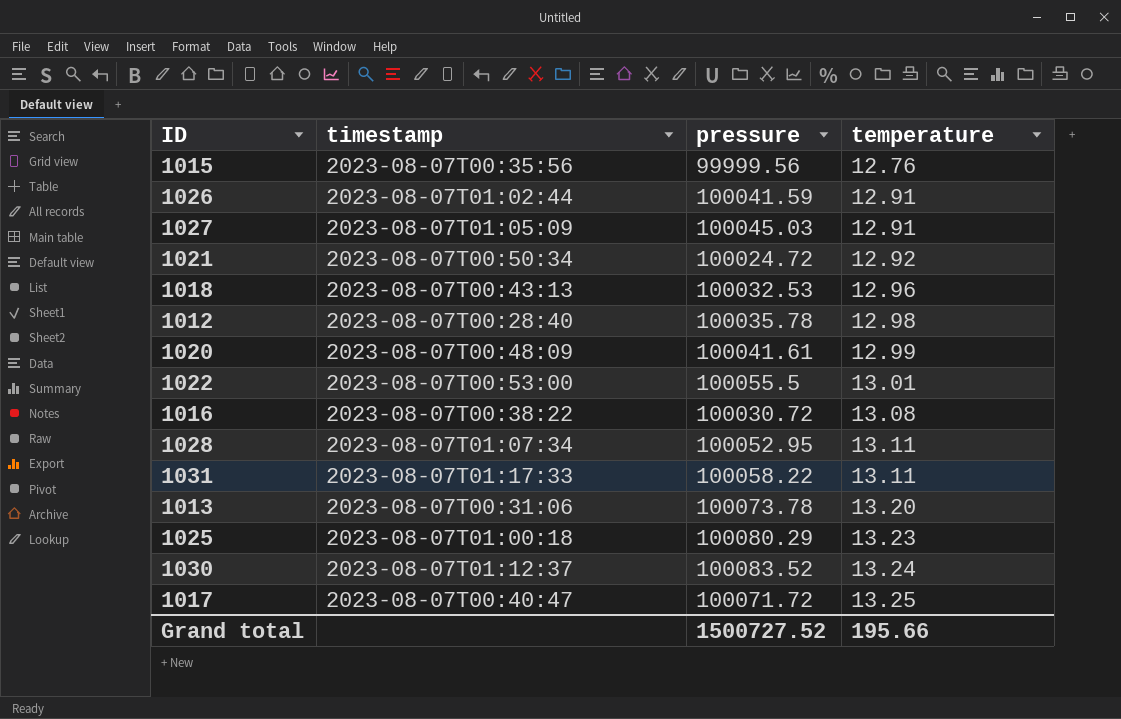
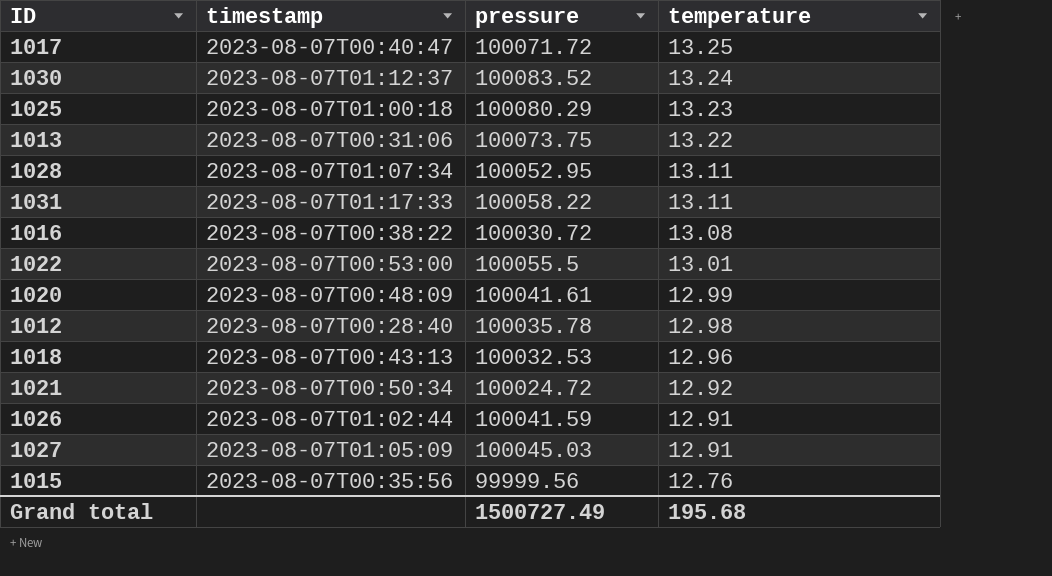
row order: temperature ascending -> temperature descending
1013 | pressure: 100073.78 -> 100073.75
1013 | temperature: 13.20 -> 13.22
Grand total | pressure: 1500727.52 -> 1500727.49
Grand total | temperature: 195.66 -> 195.68

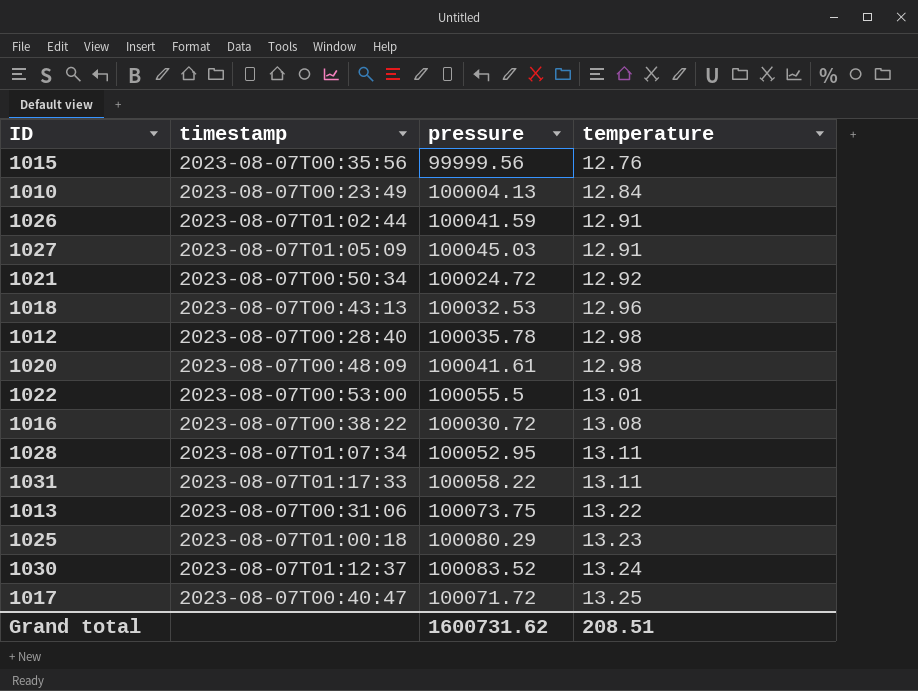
row order: temperature descending -> temperature ascending
row 1010: none -> 2023-08-07T00:23:49 | 100004.13 | 12.84
1020 | temperature: 12.99 -> 12.98
Grand total | pressure: 1500727.49 -> 1600731.62
Grand total | temperature: 195.68 -> 208.51

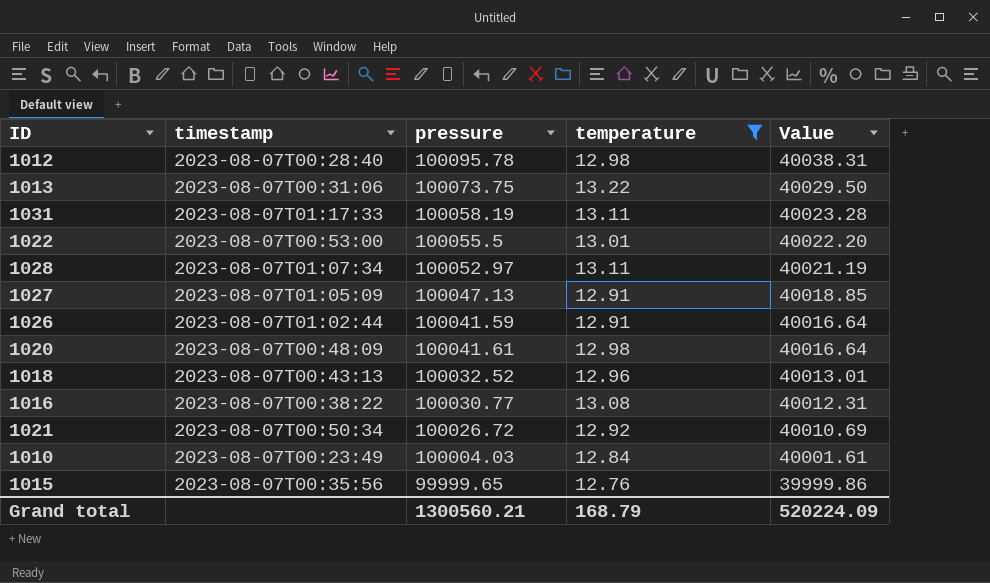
filter: none -> temperature <= 13.22
row order: temperature ascending -> Value descending
column Value | formula: none -> [pressure] * 0.4
1012 | pressure: 100035.78 -> 100095.78
1031 | pressure: 100058.22 -> 100058.19
1028 | pressure: 100052.95 -> 100052.97
1027 | pressure: 100045.03 -> 100047.13
1018 | pressure: 100032.53 -> 100032.52
1016 | pressure: 100030.72 -> 100030.77
1021 | pressure: 100024.72 -> 100026.72
1010 | pressure: 100004.13 -> 100004.03
1015 | pressure: 99999.56 -> 99999.65
Grand total | pressure: 1600731.62 -> 1300560.21
Grand total | temperature: 208.51 -> 168.79

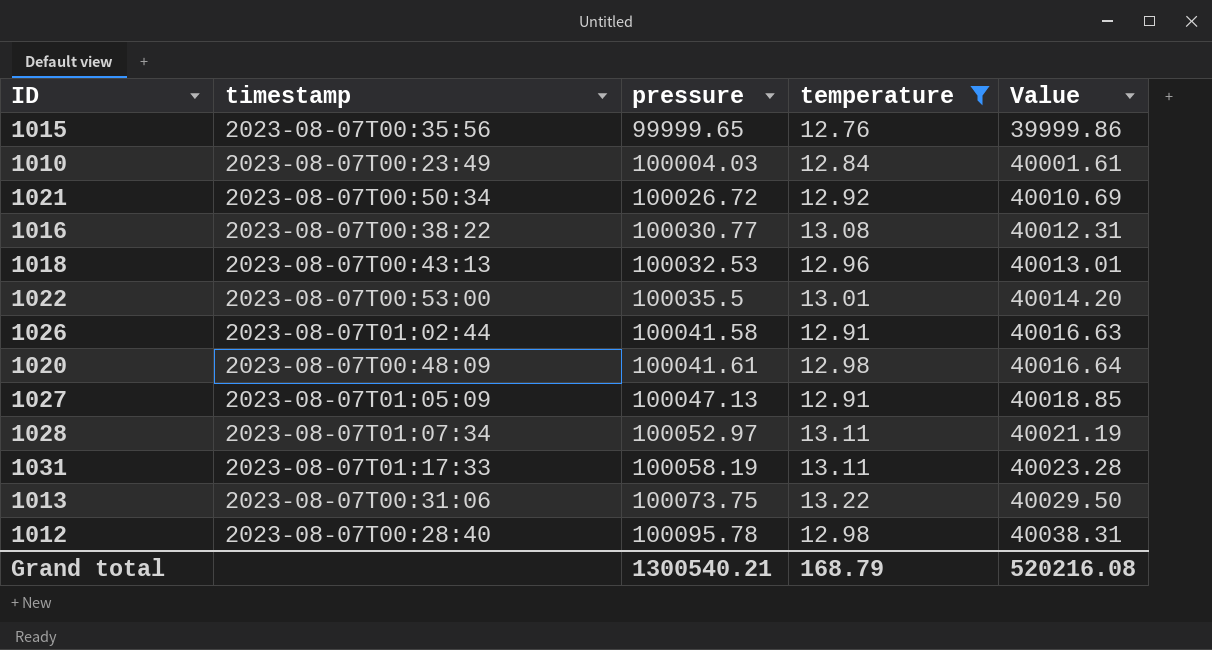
row order: Value descending -> pressure ascending
1018 | pressure: 100032.52 -> 100032.53
1022 | pressure: 100055.5 -> 100035.5
1022 | Value: 40022.20 -> 40014.20
1026 | pressure: 100041.59 -> 100041.58
1026 | Value: 40016.64 -> 40016.63
Grand total | pressure: 1300560.21 -> 1300540.21
Grand total | Value: 520224.09 -> 520216.08

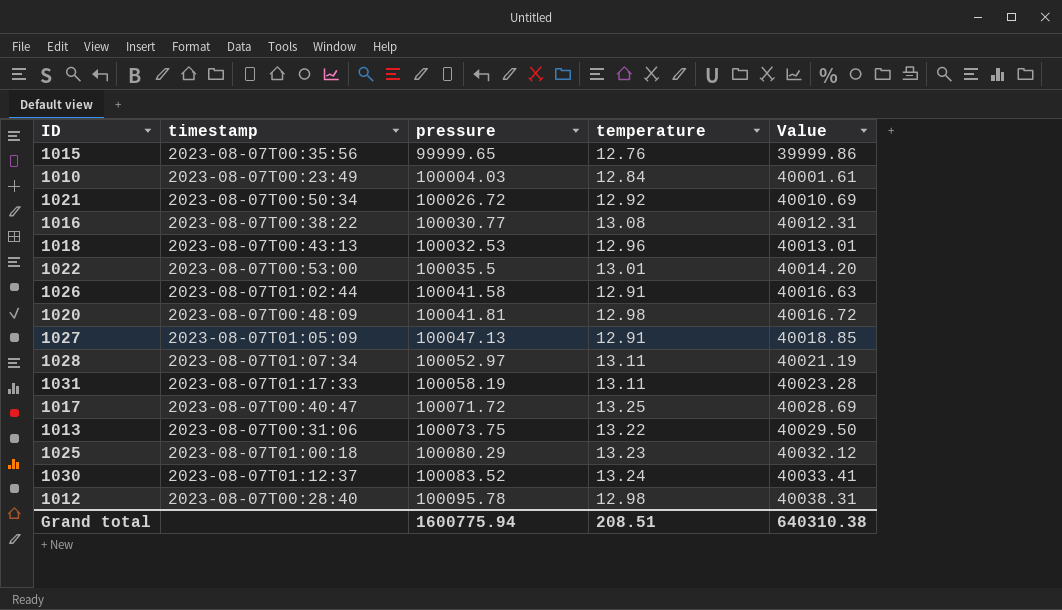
filter: temperature <= 13.22 -> none
1020 | pressure: 100041.61 -> 100041.81
1020 | Value: 40016.64 -> 40016.72
Grand total | pressure: 1300540.21 -> 1600775.94
Grand total | temperature: 168.79 -> 208.51
Grand total | Value: 520216.08 -> 640310.38

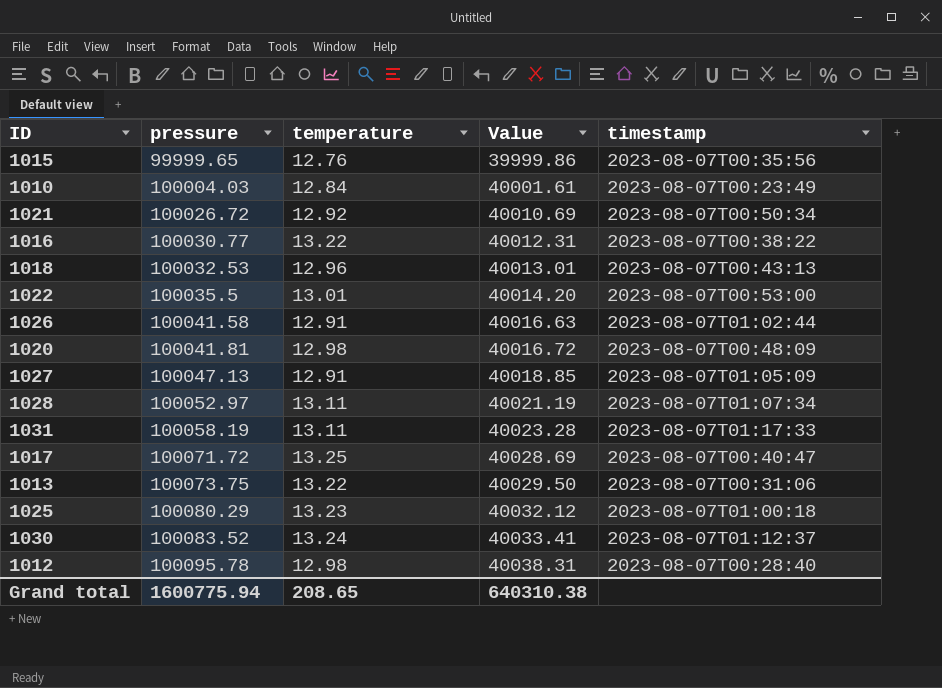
column timestamp | position: 2 -> 5
1016 | temperature: 13.08 -> 13.22
Grand total | temperature: 208.51 -> 208.65

